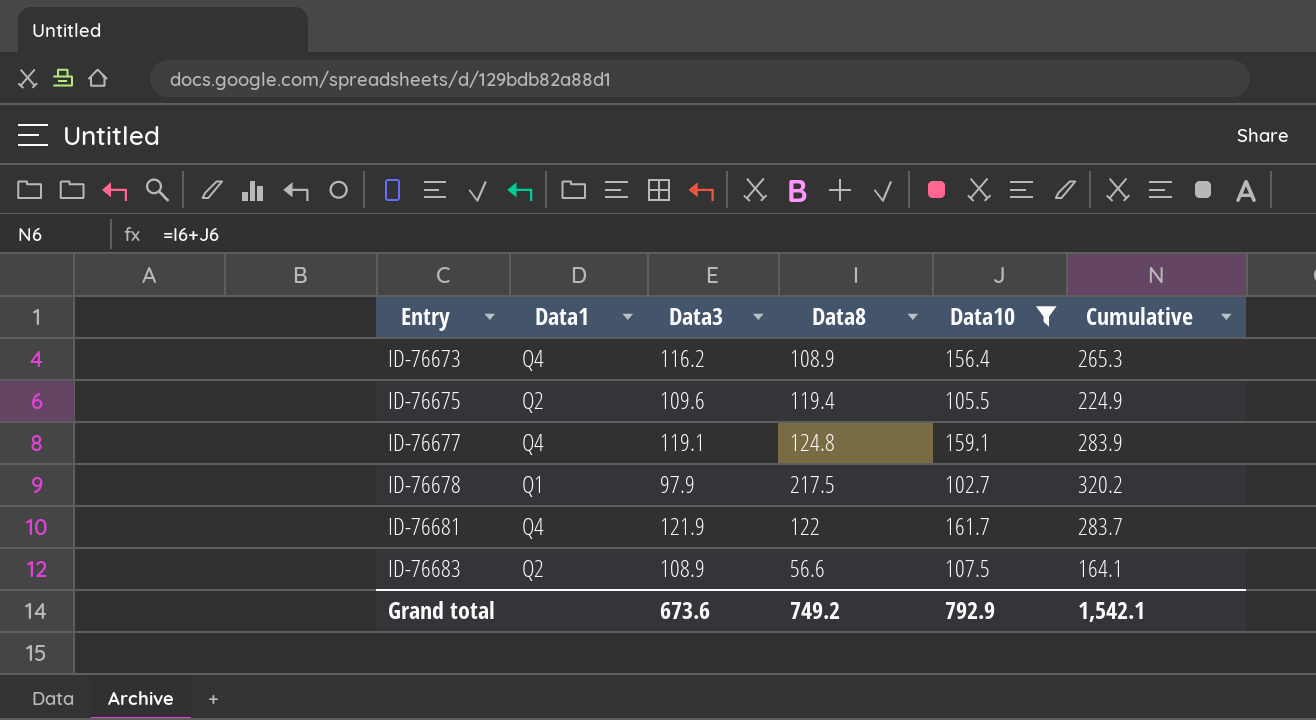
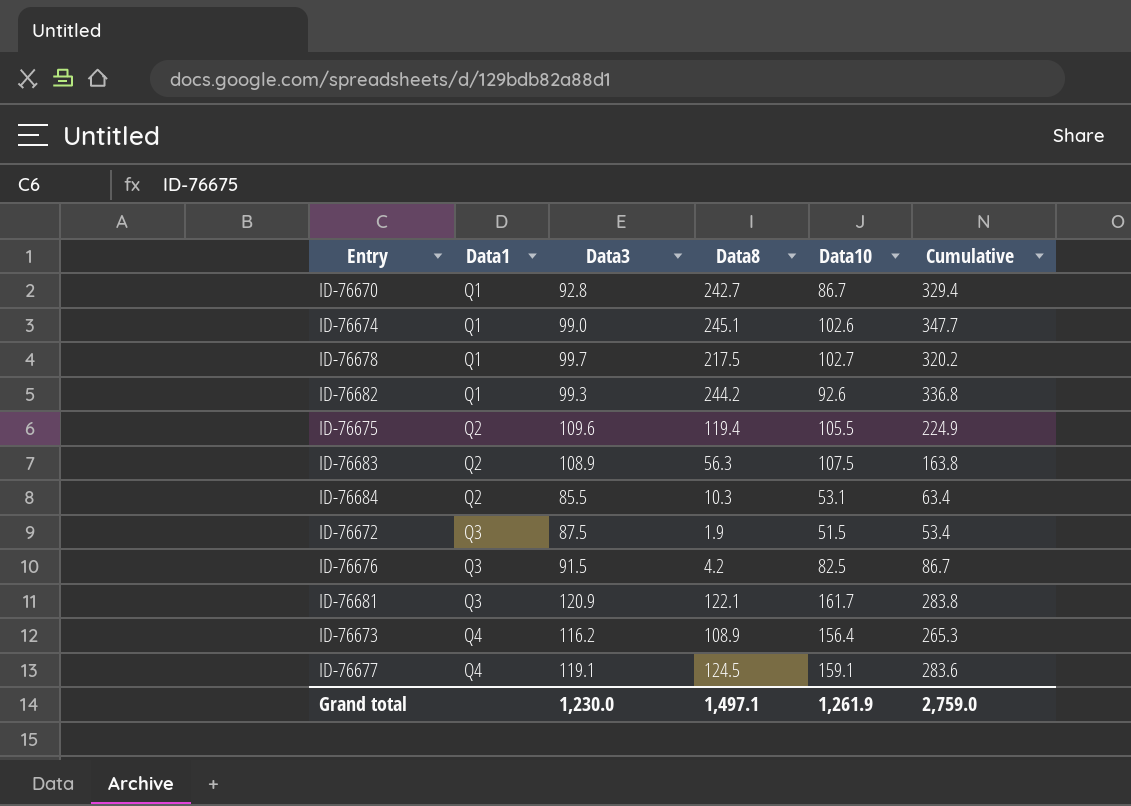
filter: Data10 >= 102.7 -> none
row order: Entry ascending -> Data1 ascending
ID-76678 | Data3: 97.9 -> 99.7
ID-76683 | Data8: 56.6 -> 56.3
ID-76683 | Cumulative: 164.1 -> 163.8
ID-76681 | Data1: Q4 -> Q3
ID-76681 | Data3: 121.9 -> 120.9
ID-76681 | Data8: 122 -> 122.1
ID-76681 | Cumulative: 283.7 -> 283.8
ID-76677 | Data8: 124.8 -> 124.5
ID-76677 | Cumulative: 283.9 -> 283.6
Grand total | Data3: 673.6 -> 1,230.0
Grand total | Data8: 749.2 -> 1,497.1
Grand total | Data10: 792.9 -> 1,261.9
Grand total | Cumulative: 1,542.1 -> 2,759.0

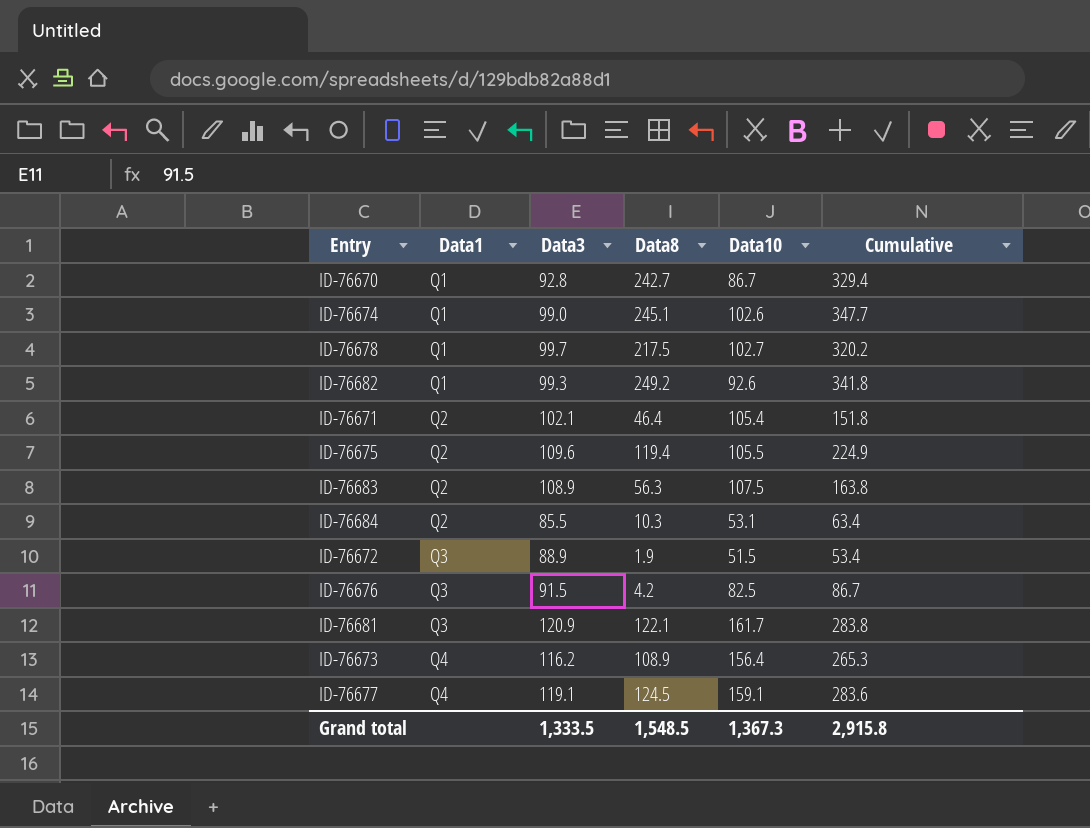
ID-76682 | Data8: 244.2 -> 249.2
ID-76682 | Cumulative: 336.8 -> 341.8
row ID-76671: none -> Q2 | 102.1 | 46.4 | 105.4 | 151.8
ID-76672 | Data3: 87.5 -> 88.9
Grand total | Data3: 1,230.0 -> 1,333.5
Grand total | Data8: 1,497.1 -> 1,548.5
Grand total | Data10: 1,261.9 -> 1,367.3
Grand total | Cumulative: 2,759.0 -> 2,915.8

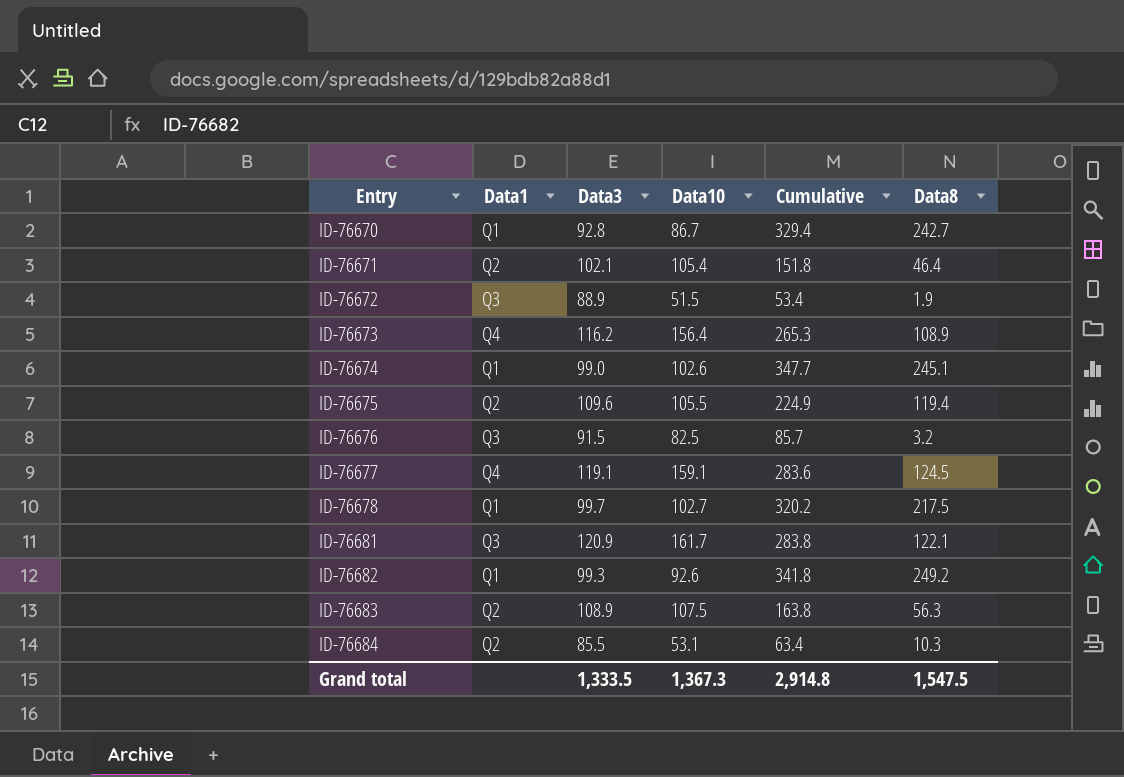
row order: Data1 ascending -> Entry ascending
column Data8 | position: 4 -> 6
ID-76676 | Cumulative: 86.7 -> 85.7
ID-76676 | Data8: 4.2 -> 3.2
Grand total | Cumulative: 2,915.8 -> 2,914.8
Grand total | Data8: 1,548.5 -> 1,547.5

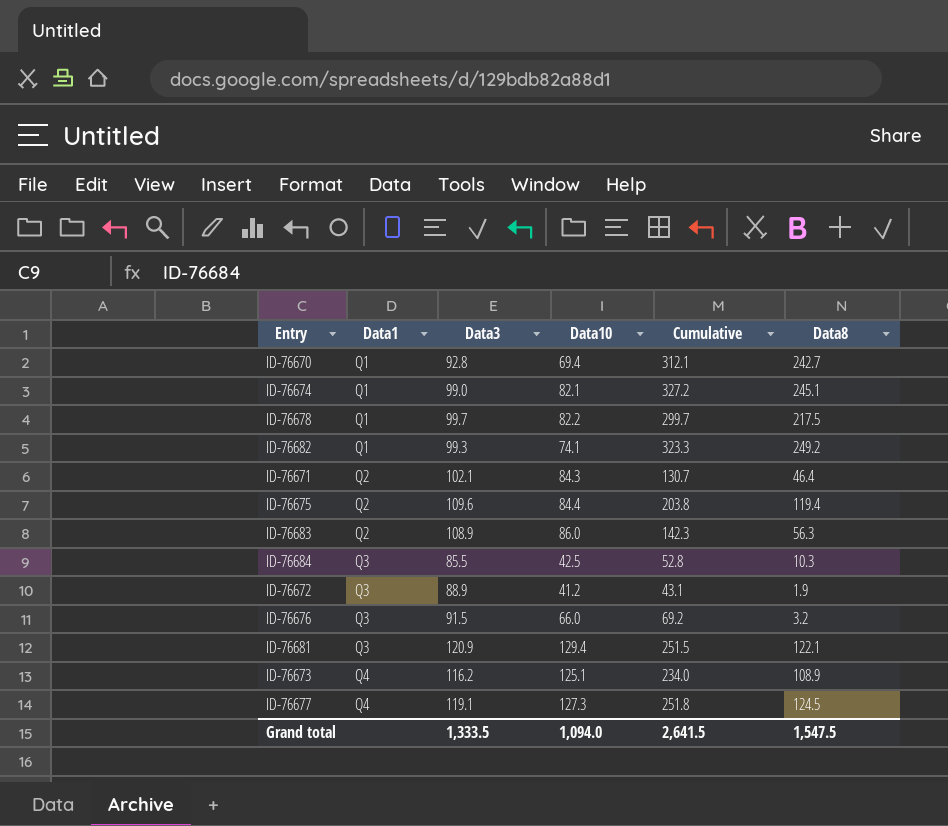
row order: Entry ascending -> Data1 ascending
ID-76670 | Data10: 86.7 -> 69.4
ID-76670 | Cumulative: 329.4 -> 312.1
ID-76674 | Data10: 102.6 -> 82.1
ID-76674 | Cumulative: 347.7 -> 327.2
ID-76678 | Data10: 102.7 -> 82.2
ID-76678 | Cumulative: 320.2 -> 299.7
ID-76682 | Data10: 92.6 -> 74.1
ID-76682 | Cumulative: 341.8 -> 323.3
ID-76671 | Data10: 105.4 -> 84.3
ID-76671 | Cumulative: 151.8 -> 130.7
ID-76675 | Data10: 105.5 -> 84.4
ID-76675 | Cumulative: 224.9 -> 203.8
ID-76683 | Data10: 107.5 -> 86.0
ID-76683 | Cumulative: 163.8 -> 142.3
ID-76684 | Data1: Q2 -> Q3
ID-76684 | Data10: 53.1 -> 42.5
ID-76684 | Cumulative: 63.4 -> 52.8
ID-76672 | Data10: 51.5 -> 41.2
ID-76672 | Cumulative: 53.4 -> 43.1
ID-76676 | Data10: 82.5 -> 66.0
ID-76676 | Cumulative: 85.7 -> 69.2
ID-76681 | Data10: 161.7 -> 129.4
ID-76681 | Cumulative: 283.8 -> 251.5
ID-76673 | Data10: 156.4 -> 125.1
ID-76673 | Cumulative: 265.3 -> 234.0
ID-76677 | Data10: 159.1 -> 127.3
ID-76677 | Cumulative: 283.6 -> 251.8
Grand total | Data10: 1,367.3 -> 1,094.0
Grand total | Cumulative: 2,914.8 -> 2,641.5

